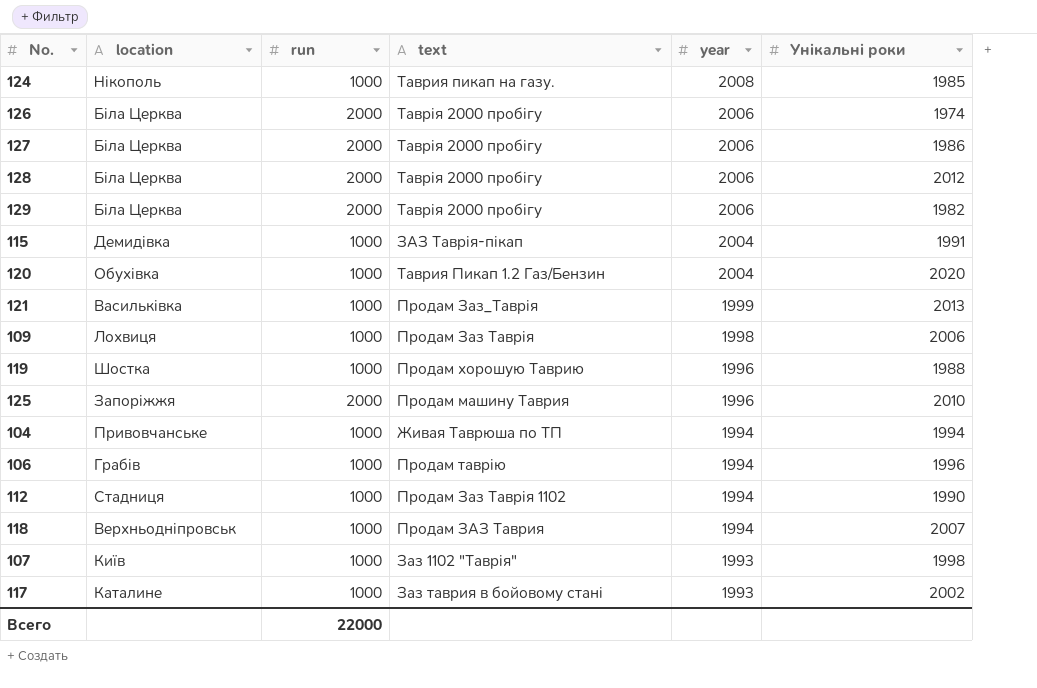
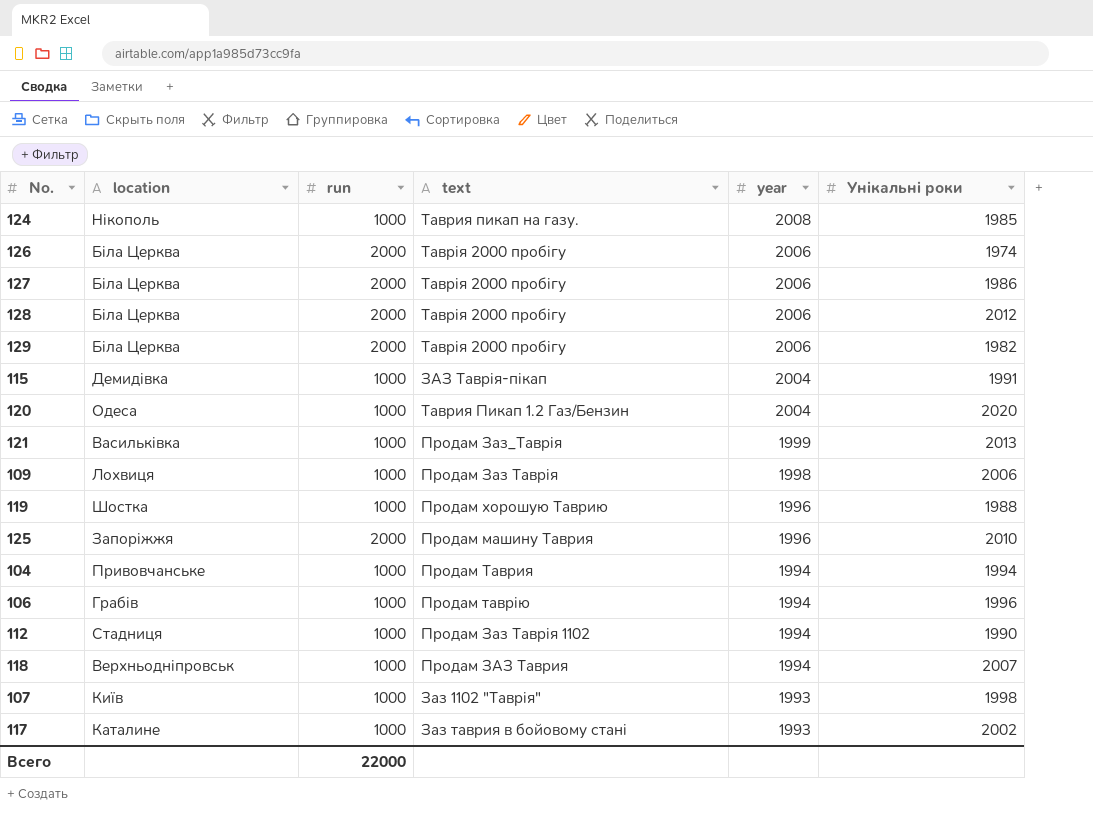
120 | location: Обухівка -> Одеса
104 | text: Живая Таврюша по ТП -> Продам Таврия

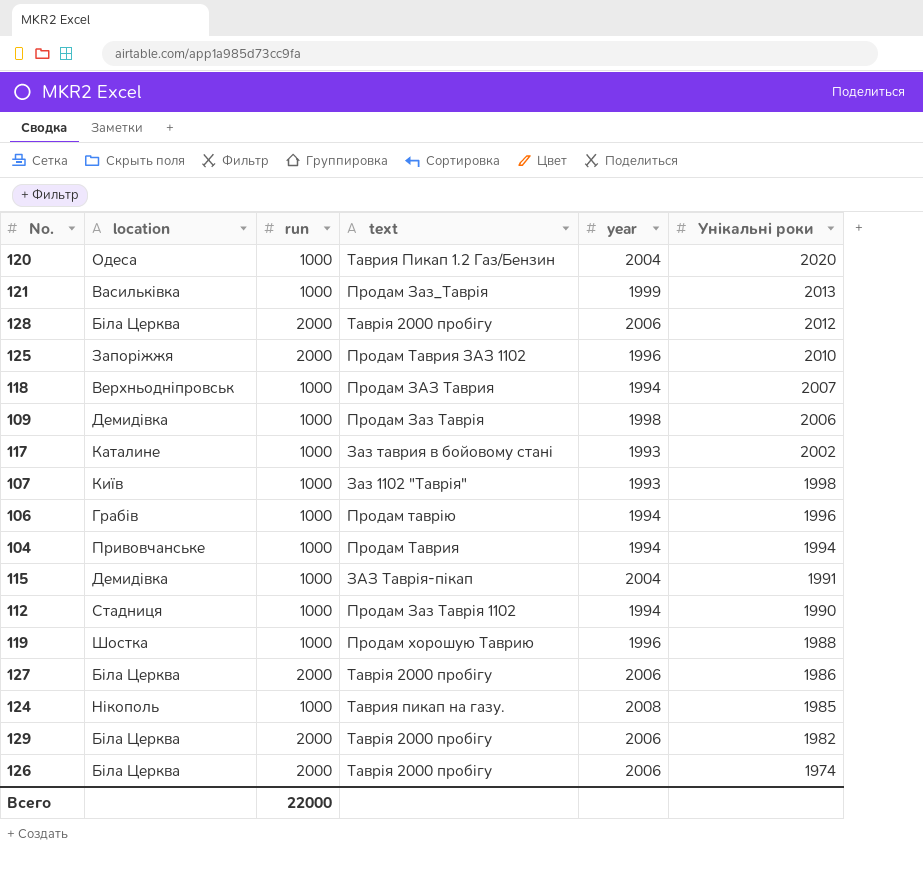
row order: year descending -> Унікальні роки descending
125 | text: Продам машину Таврия -> Продам Таврия ЗАЗ 1102
109 | location: Лохвиця -> Демидівка

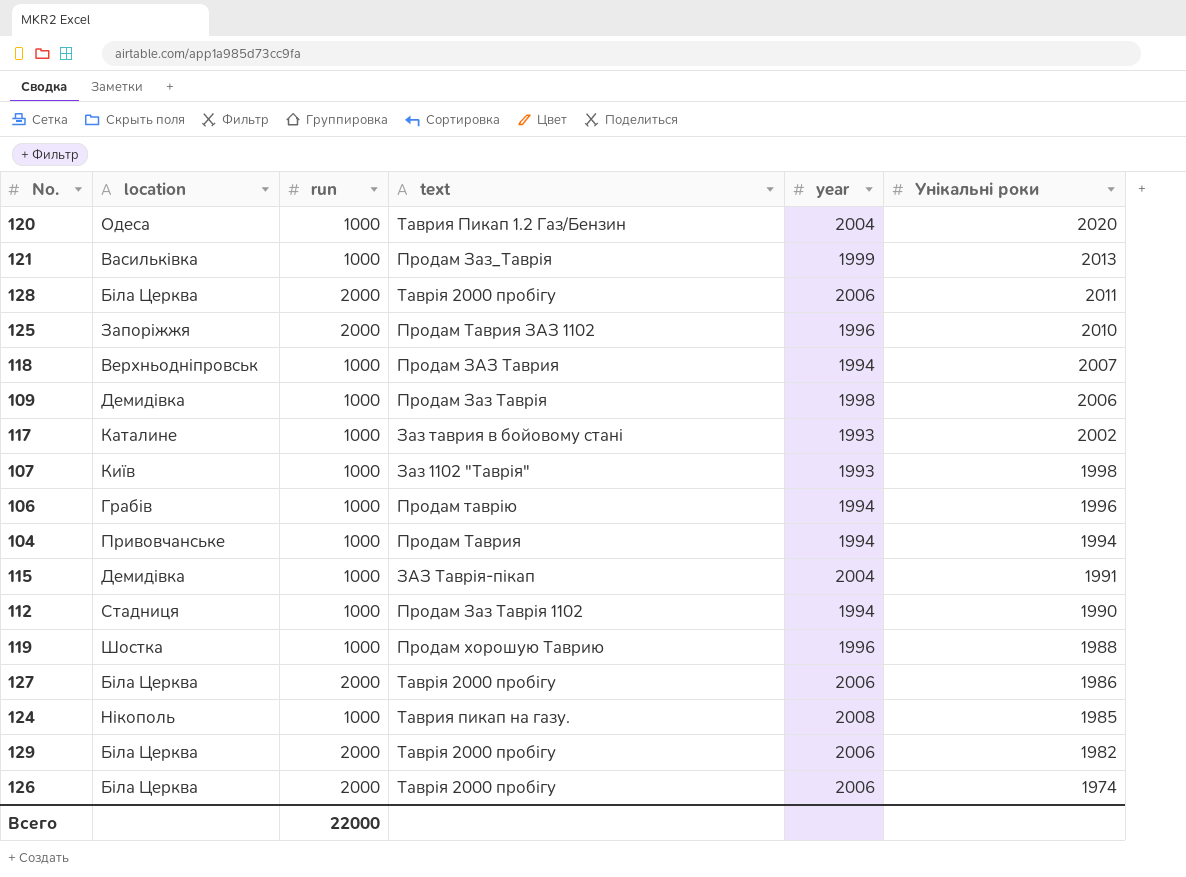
128 | Унікальні роки: 2012 -> 2011

